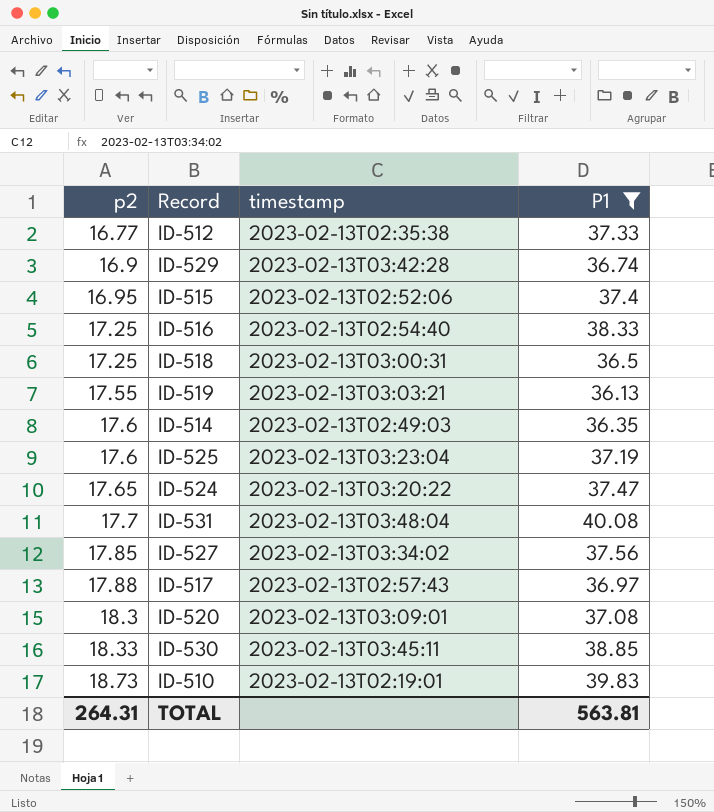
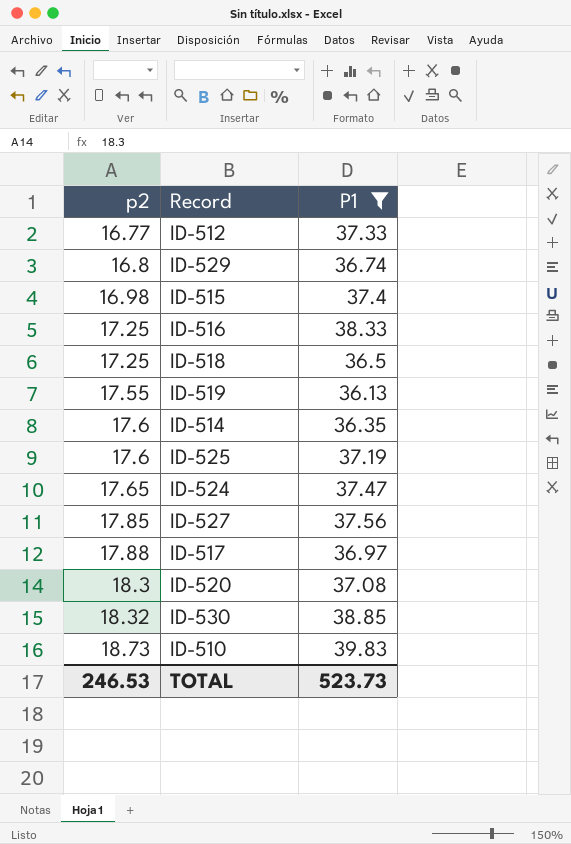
column timestamp | position: 3 -> none
row ID-531: 17.7 | 2023-02-13T03:48:04 | 40.08 -> none
ID-529 | p2: 16.9 -> 16.8
ID-515 | p2: 16.95 -> 16.98
ID-530 | p2: 18.33 -> 18.32
TOTAL | p2: 264.31 -> 246.53
TOTAL | P1: 563.81 -> 523.73

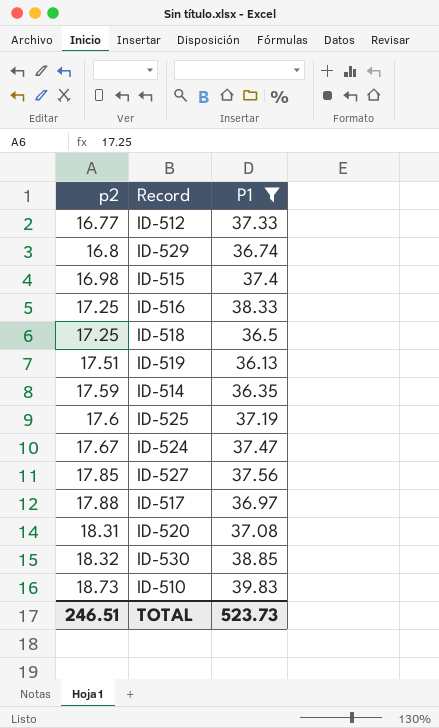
ID-519 | p2: 17.55 -> 17.51
ID-514 | p2: 17.6 -> 17.59
ID-524 | p2: 17.65 -> 17.67
ID-520 | p2: 18.3 -> 18.31
TOTAL | p2: 246.53 -> 246.51

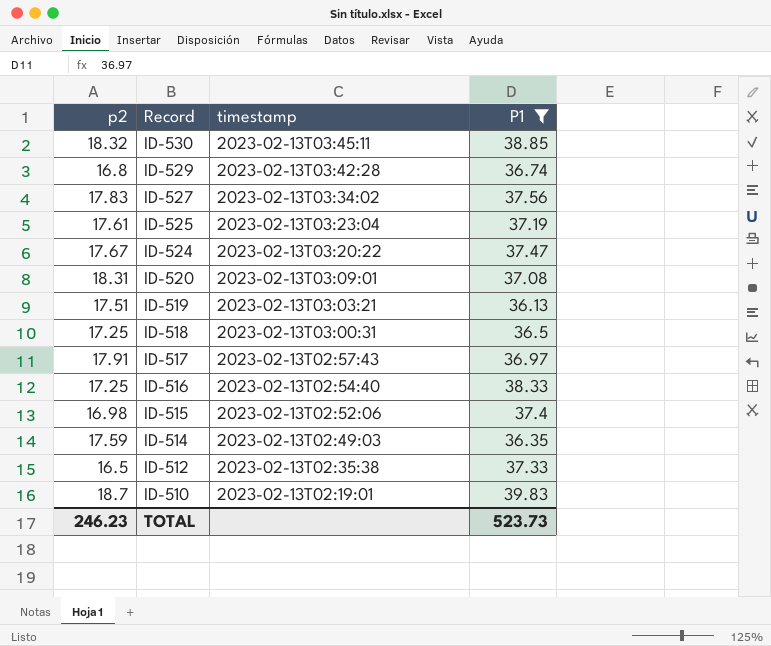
row order: p2 ascending -> Record descending
column timestamp | position: none -> 3
ID-527 | p2: 17.85 -> 17.83
ID-525 | p2: 17.6 -> 17.61
ID-517 | p2: 17.88 -> 17.91
ID-512 | p2: 16.77 -> 16.5
ID-510 | p2: 18.73 -> 18.7
TOTAL | p2: 246.51 -> 246.23

